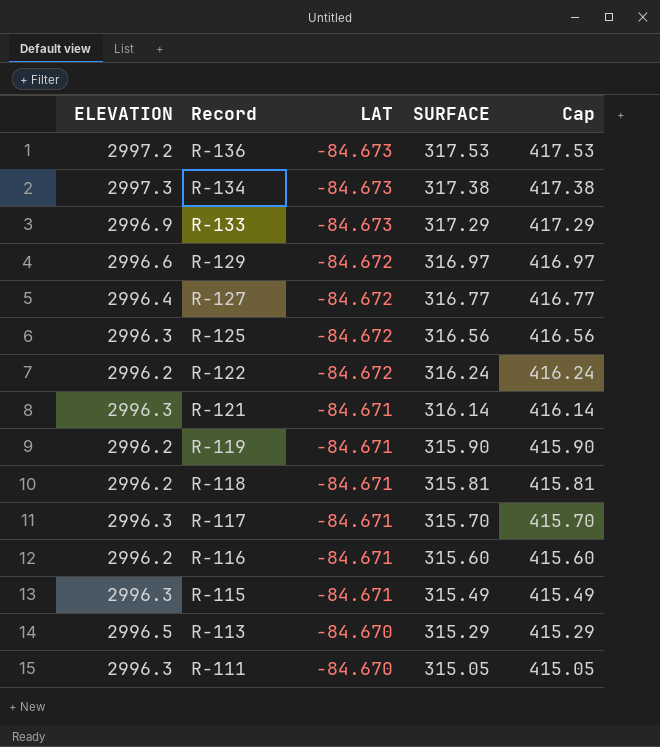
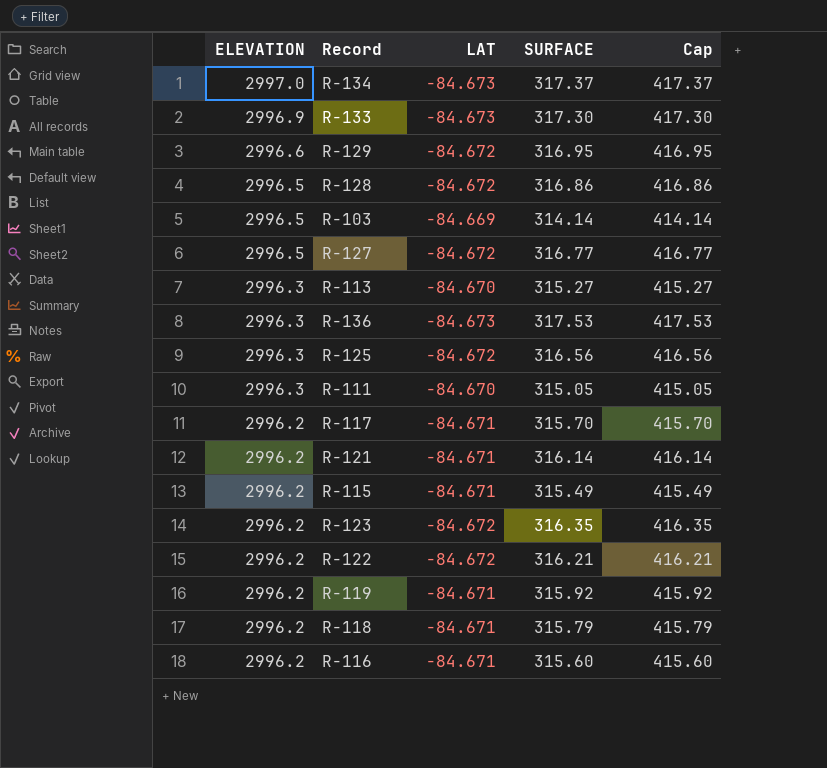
row order: Record descending -> ELEVATION descending
R-134 | ELEVATION: 2997.3 -> 2997.0
R-134 | SURFACE: 317.38 -> 317.37
R-134 | Cap: 417.38 -> 417.37
R-133 | SURFACE: 317.29 -> 317.30
R-133 | Cap: 417.29 -> 417.30
R-129 | SURFACE: 316.97 -> 316.95
R-129 | Cap: 416.97 -> 416.95
row R-128: none -> 2996.5 | -84.672 | 316.86 | 416.86
row R-103: none -> 2996.5 | -84.669 | 314.14 | 414.14
R-127 | ELEVATION: 2996.4 -> 2996.5
R-113 | ELEVATION: 2996.5 -> 2996.3
R-113 | SURFACE: 315.29 -> 315.27
R-113 | Cap: 415.29 -> 415.27
R-136 | ELEVATION: 2997.2 -> 2996.3
R-117 | ELEVATION: 2996.3 -> 2996.2
R-121 | ELEVATION: 2996.3 -> 2996.2
R-115 | ELEVATION: 2996.3 -> 2996.2
row R-123: none -> 2996.2 | -84.672 | 316.35 | 416.35
R-122 | SURFACE: 316.24 -> 316.21
R-122 | Cap: 416.24 -> 416.21
R-119 | SURFACE: 315.90 -> 315.92
R-119 | Cap: 415.90 -> 415.92
R-118 | SURFACE: 315.81 -> 315.79
R-118 | Cap: 415.81 -> 415.79

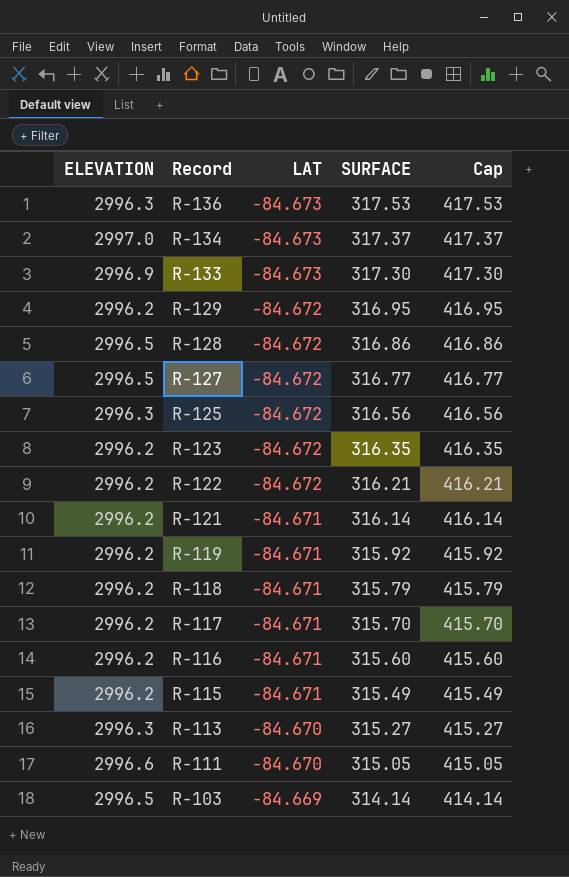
row order: ELEVATION descending -> Record descending
R-129 | ELEVATION: 2996.6 -> 2996.2
R-111 | ELEVATION: 2996.3 -> 2996.6

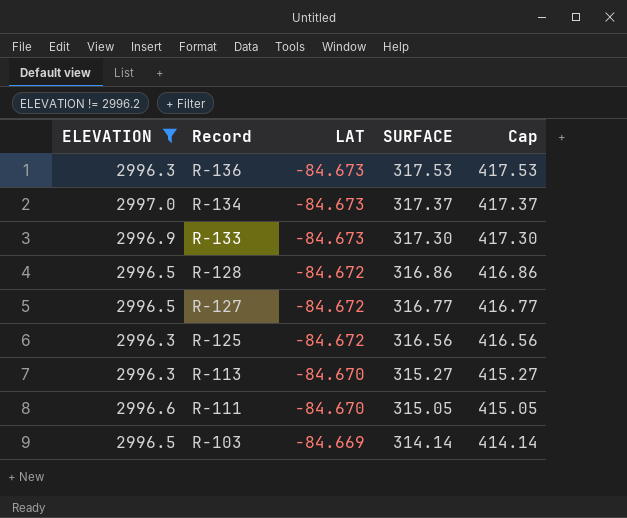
filter: none -> ELEVATION != 2996.2

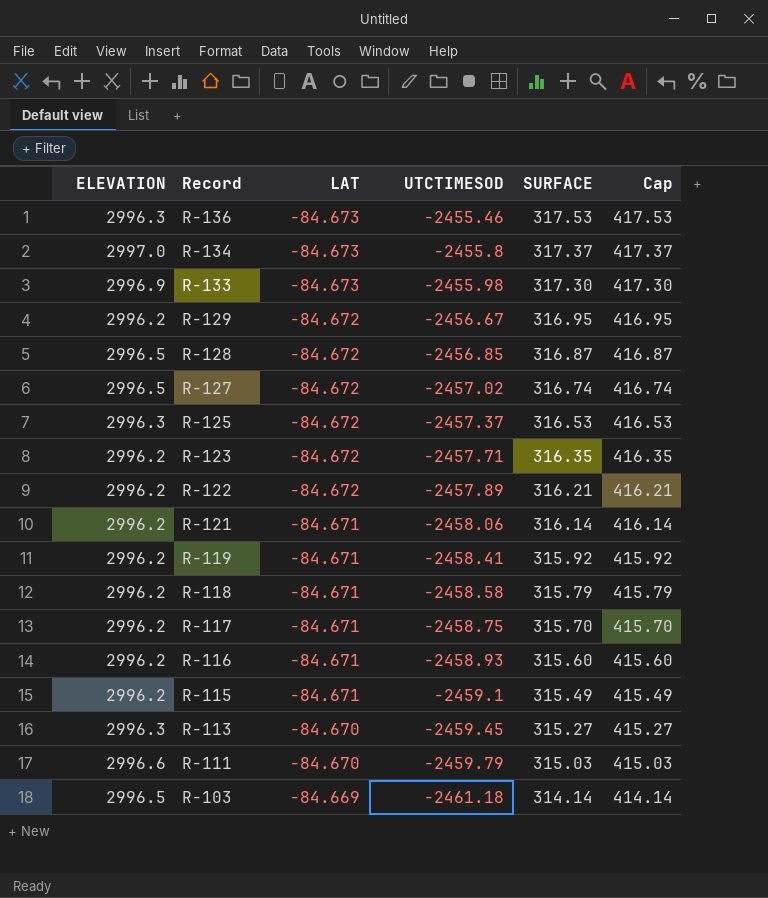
filter: ELEVATION != 2996.2 -> none
column UTCTIMESOD | position: none -> 4
R-128 | SURFACE: 316.86 -> 316.87
R-128 | Cap: 416.86 -> 416.87
R-127 | SURFACE: 316.77 -> 316.74
R-127 | Cap: 416.77 -> 416.74
R-125 | SURFACE: 316.56 -> 316.53
R-125 | Cap: 416.56 -> 416.53
R-111 | SURFACE: 315.05 -> 315.03
R-111 | Cap: 415.05 -> 415.03

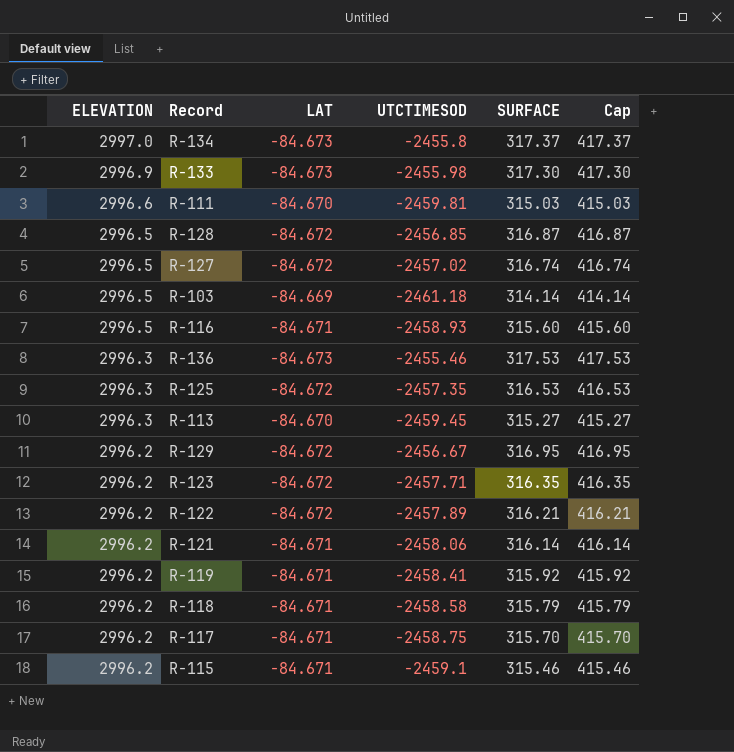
row order: Record descending -> ELEVATION descending
R-111 | UTCTIMESOD: -2459.79 -> -2459.81
R-116 | ELEVATION: 2996.2 -> 2996.5
R-125 | UTCTIMESOD: -2457.37 -> -2457.35
R-115 | SURFACE: 315.49 -> 315.46
R-115 | Cap: 415.49 -> 415.46

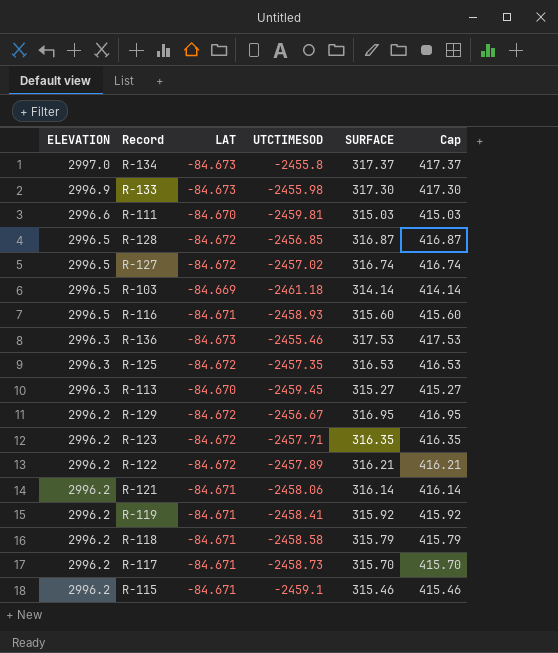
R-117 | UTCTIMESOD: -2458.75 -> -2458.73

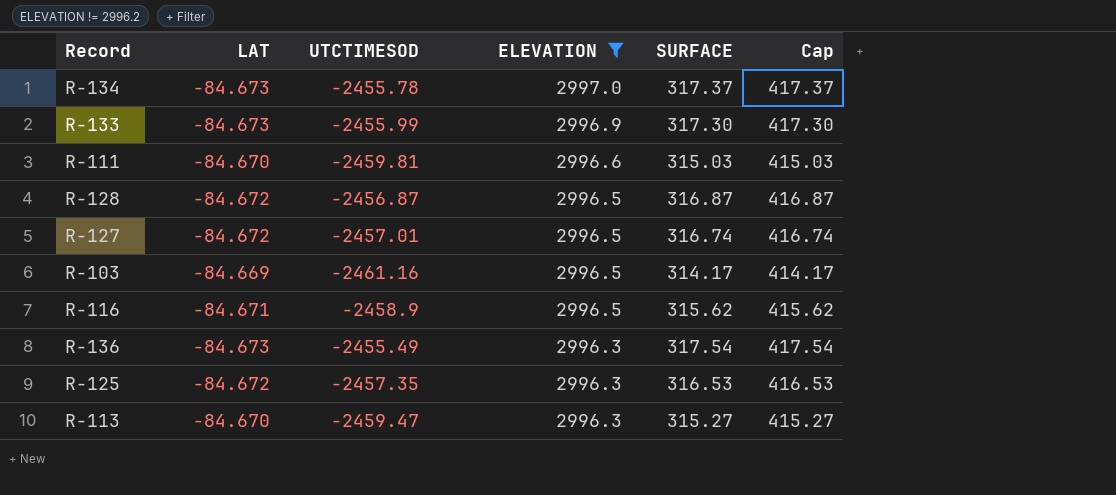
filter: none -> ELEVATION != 2996.2
column ELEVATION | position: 1 -> 4
R-134 | UTCTIMESOD: -2455.8 -> -2455.78
R-133 | UTCTIMESOD: -2455.98 -> -2455.99
R-128 | UTCTIMESOD: -2456.85 -> -2456.87
R-127 | UTCTIMESOD: -2457.02 -> -2457.01
R-103 | UTCTIMESOD: -2461.18 -> -2461.16
R-103 | SURFACE: 314.14 -> 314.17
R-103 | Cap: 414.14 -> 414.17
R-116 | UTCTIMESOD: -2458.93 -> -2458.9
R-116 | SURFACE: 315.60 -> 315.62
R-116 | Cap: 415.60 -> 415.62
R-136 | UTCTIMESOD: -2455.46 -> -2455.49
R-136 | SURFACE: 317.53 -> 317.54
R-136 | Cap: 417.53 -> 417.54
R-113 | UTCTIMESOD: -2459.45 -> -2459.47

